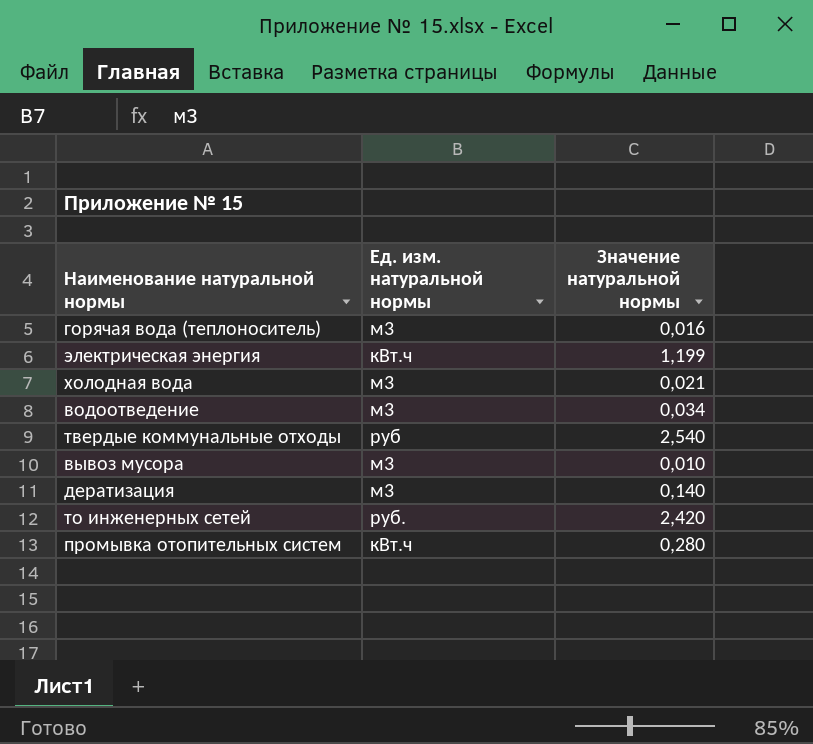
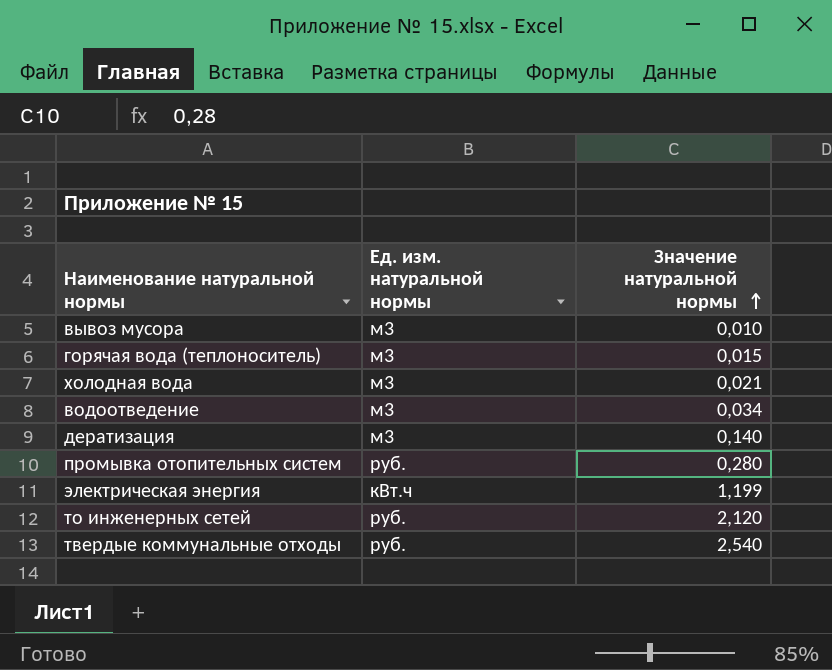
row order: none -> Значение натуральной нормы ascending
горячая вода (теплоноситель) | Значение натуральной нормы: 0,016 -> 0,015
промывка отопительных систем | Ед. изм. натуральной нормы: кВт.ч -> руб.
то инженерных сетей | Значение натуральной нормы: 2,420 -> 2,120
твердые коммунальные отходы | Ед. изм. натуральной нормы: руб -> руб.

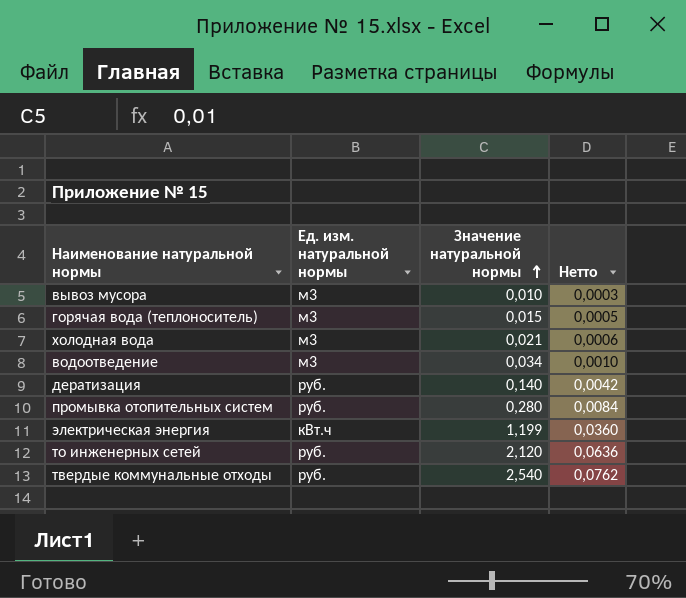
column Нетто | formula: none -> [Значение натуральной нормы] * 0,03
дератизация | Ед. изм. натуральной нормы: м3 -> руб.

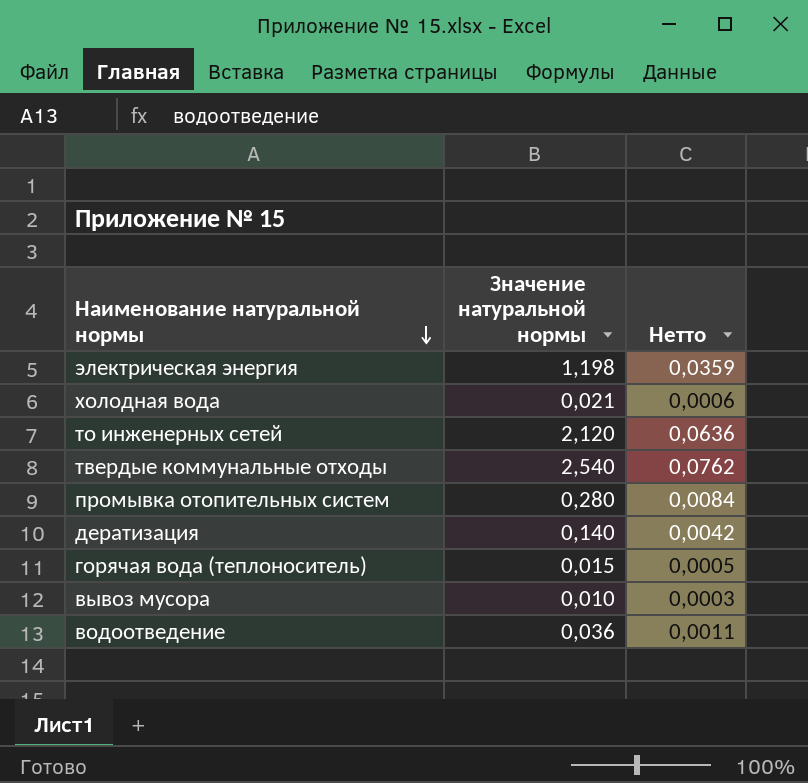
row order: Значение натуральной нормы ascending -> Наименование натуральной нормы descending
column Ед. изм. натуральной нормы | position: 2 -> none
электрическая энергия | Значение натуральной нормы: 1,199 -> 1,198
электрическая энергия | Нетто: 0,0360 -> 0,0359
водоотведение | Значение натуральной нормы: 0,034 -> 0,036
водоотведение | Нетто: 0,0010 -> 0,0011

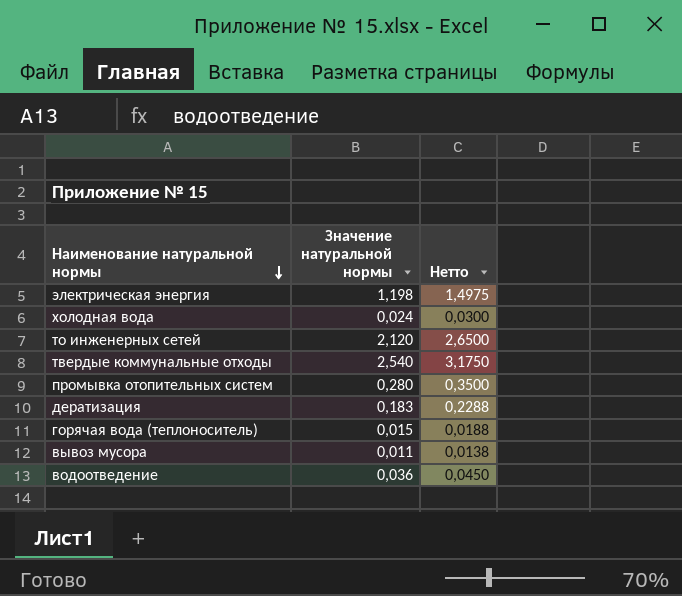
column Нетто | formula: [Значение натуральной нормы] * 0,03 -> [Значение натуральной нормы] * 1,25
холодная вода | Значение натуральной нормы: 0,021 -> 0,024
дератизация | Значение натуральной нормы: 0,140 -> 0,183
вывоз мусора | Значение натуральной нормы: 0,010 -> 0,011

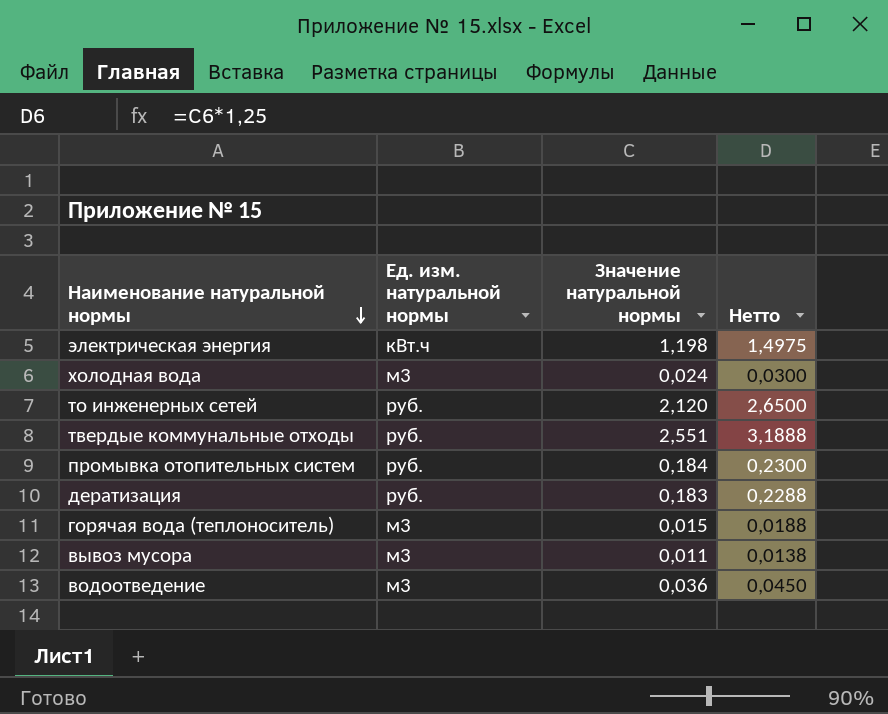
column Ед. изм. натуральной нормы | position: none -> 2
твердые коммунальные отходы | Значение натуральной нормы: 2,540 -> 2,551
твердые коммунальные отходы | Нетто: 3,1750 -> 3,1888
промывка отопительных систем | Значение натуральной нормы: 0,280 -> 0,184
промывка отопительных систем | Нетто: 0,3500 -> 0,2300

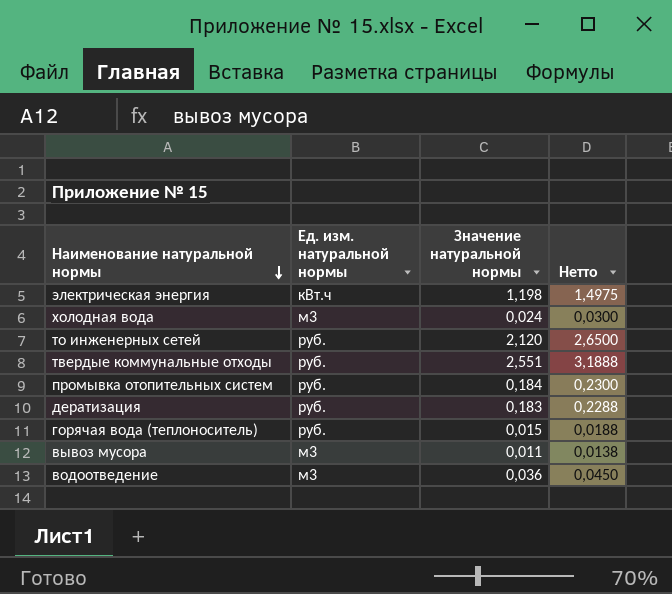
горячая вода (теплоноситель) | Ед. изм. натуральной нормы: м3 -> руб.

